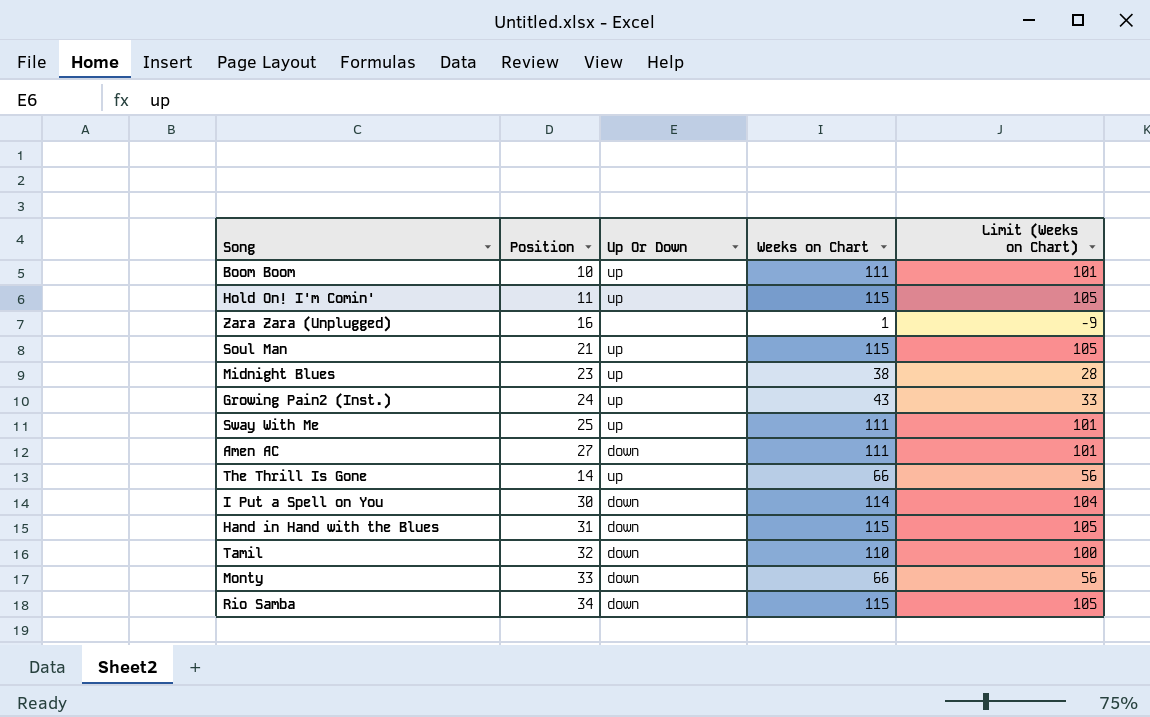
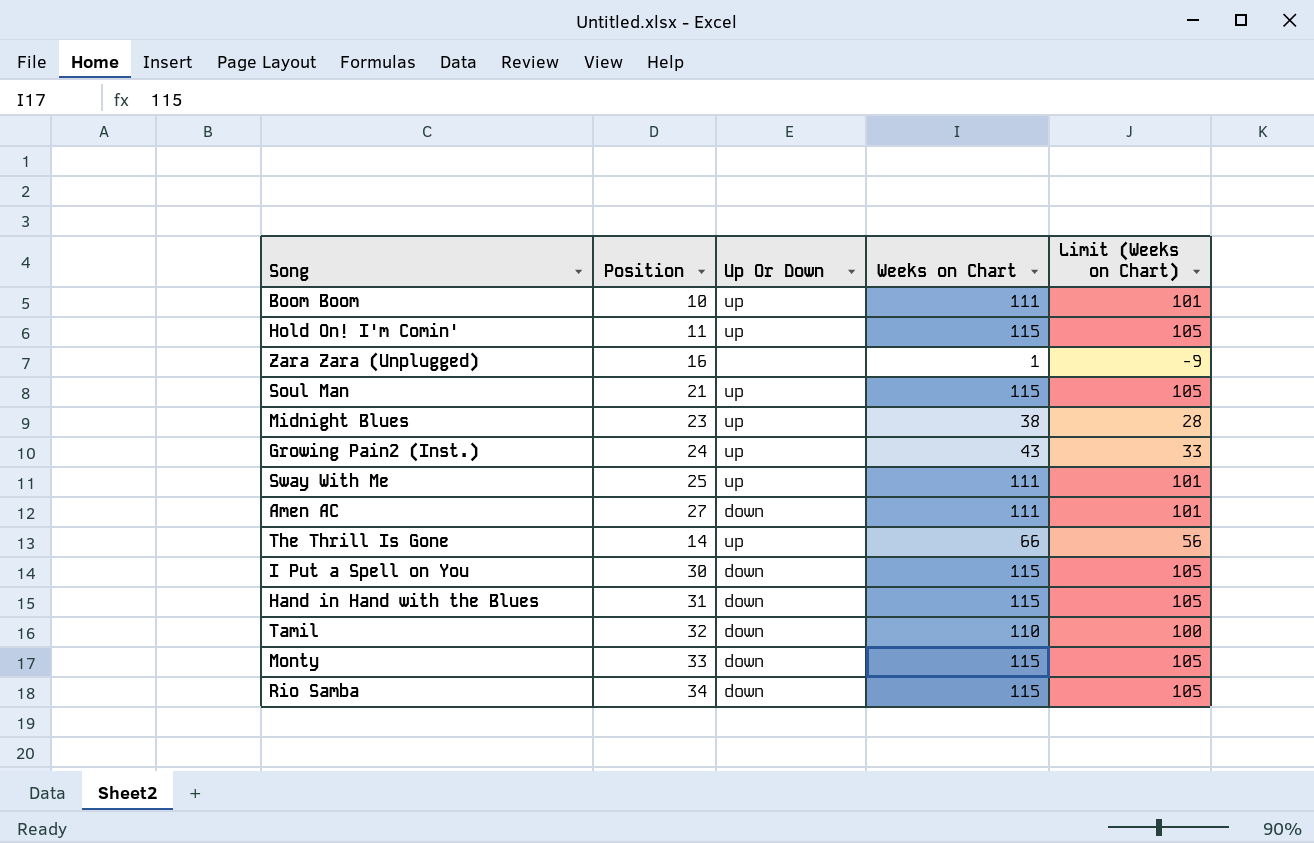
I Put a Spell on You | Weeks on Chart: 114 -> 115
I Put a Spell on You | Limit (Weeks on Chart): 104 -> 105
Monty | Weeks on Chart: 66 -> 115
Monty | Limit (Weeks on Chart): 56 -> 105

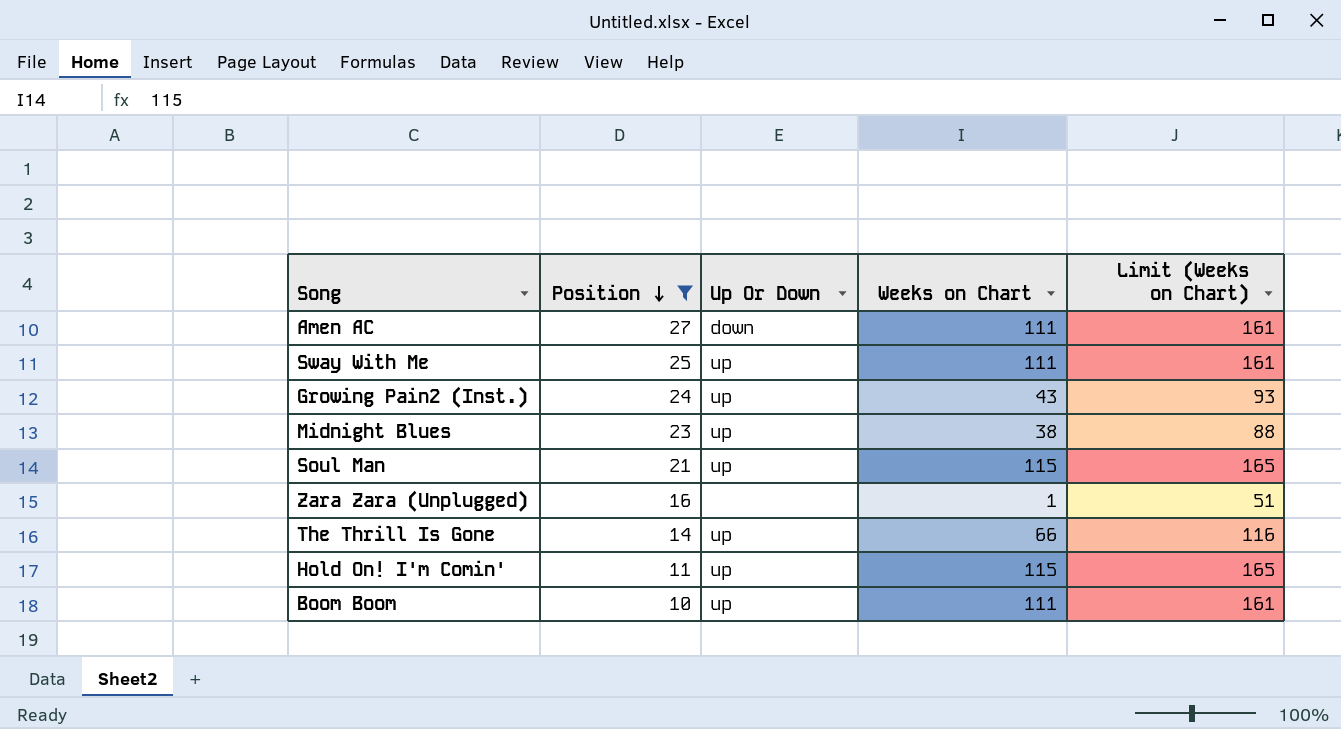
filter: none -> Position <= 27
row order: none -> Position descending
column Limit (Weeks on Chart) | formula: [Weeks on Chart] - 10 -> [Weeks on Chart] + 50

